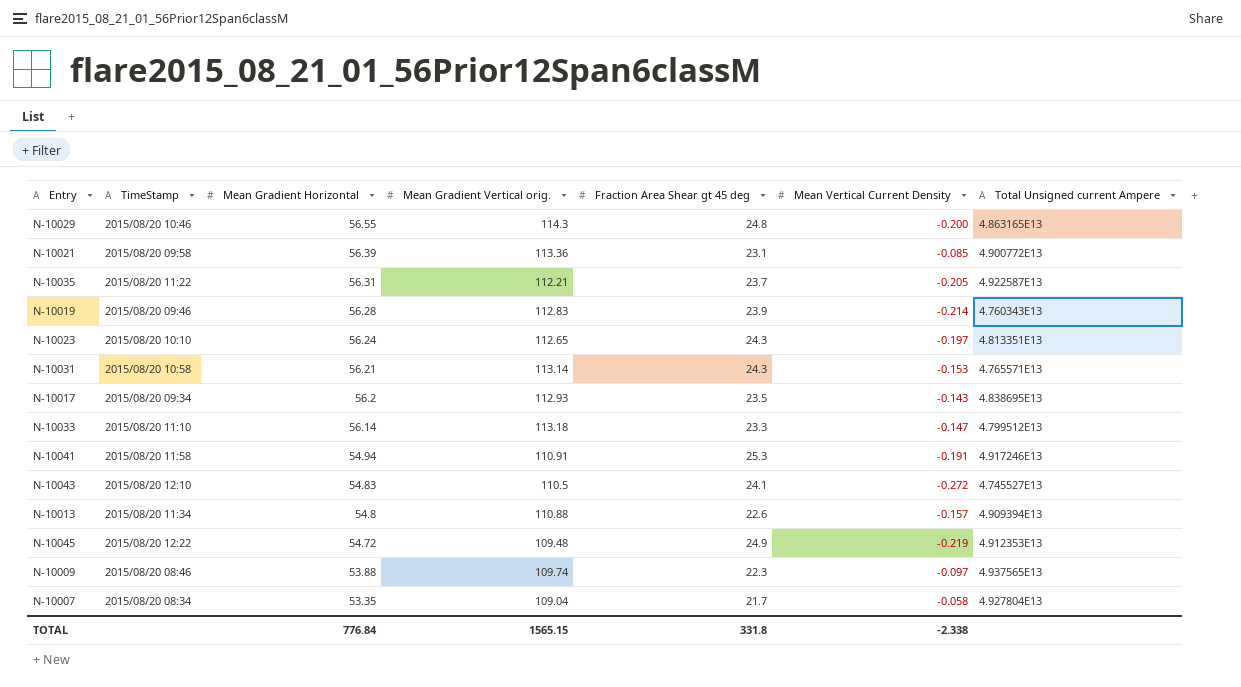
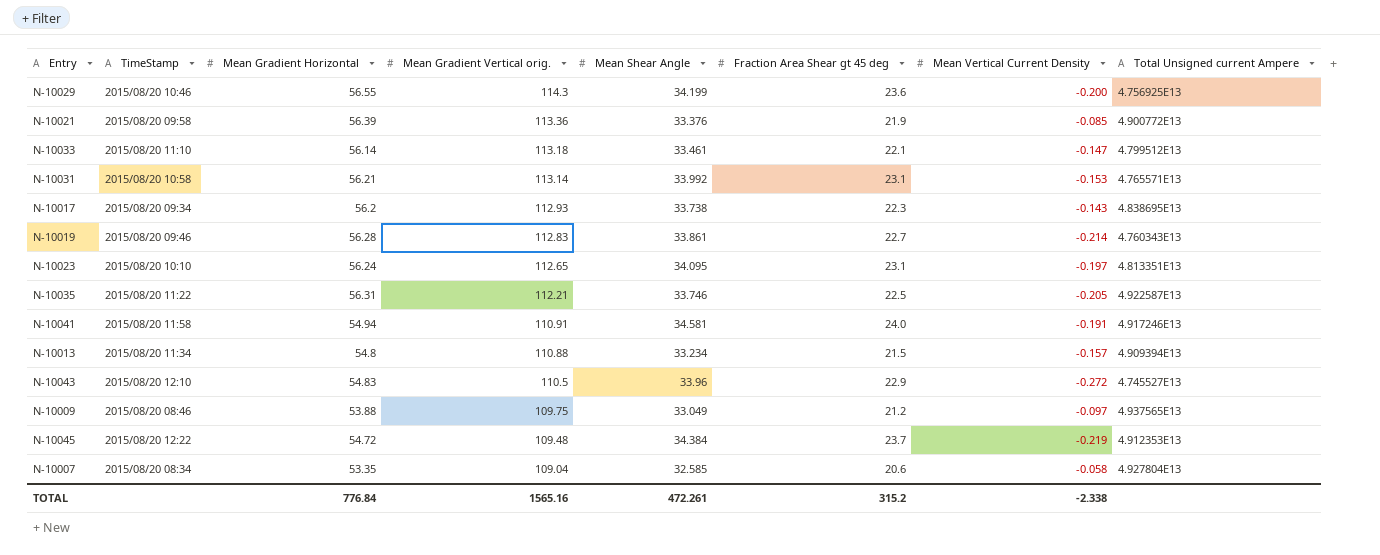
row order: Mean Gradient Horizontal descending -> Mean Gradient Vertical orig. descending
column Mean Shear Angle | position: none -> 5
N-10029 | Fraction Area Shear gt 45 deg: 24.8 -> 23.6
N-10029 | Total Unsigned current Ampere: 4.863165E13 -> 4.756925E13
N-10021 | Fraction Area Shear gt 45 deg: 23.1 -> 21.9
N-10033 | Fraction Area Shear gt 45 deg: 23.3 -> 22.1
N-10031 | Fraction Area Shear gt 45 deg: 24.3 -> 23.1
N-10017 | Fraction Area Shear gt 45 deg: 23.5 -> 22.3
N-10019 | Fraction Area Shear gt 45 deg: 23.9 -> 22.7
N-10023 | Fraction Area Shear gt 45 deg: 24.3 -> 23.1
N-10035 | Fraction Area Shear gt 45 deg: 23.7 -> 22.5
N-10041 | Fraction Area Shear gt 45 deg: 25.3 -> 24.0
N-10013 | Fraction Area Shear gt 45 deg: 22.6 -> 21.5
N-10043 | Fraction Area Shear gt 45 deg: 24.1 -> 22.9
N-10009 | Mean Gradient Vertical orig.: 109.74 -> 109.75
N-10009 | Fraction Area Shear gt 45 deg: 22.3 -> 21.2
N-10045 | Fraction Area Shear gt 45 deg: 24.9 -> 23.7
N-10007 | Fraction Area Shear gt 45 deg: 21.7 -> 20.6
TOTAL | Mean Gradient Vertical orig.: 1565.15 -> 1565.16
TOTAL | Fraction Area Shear gt 45 deg: 331.8 -> 315.2

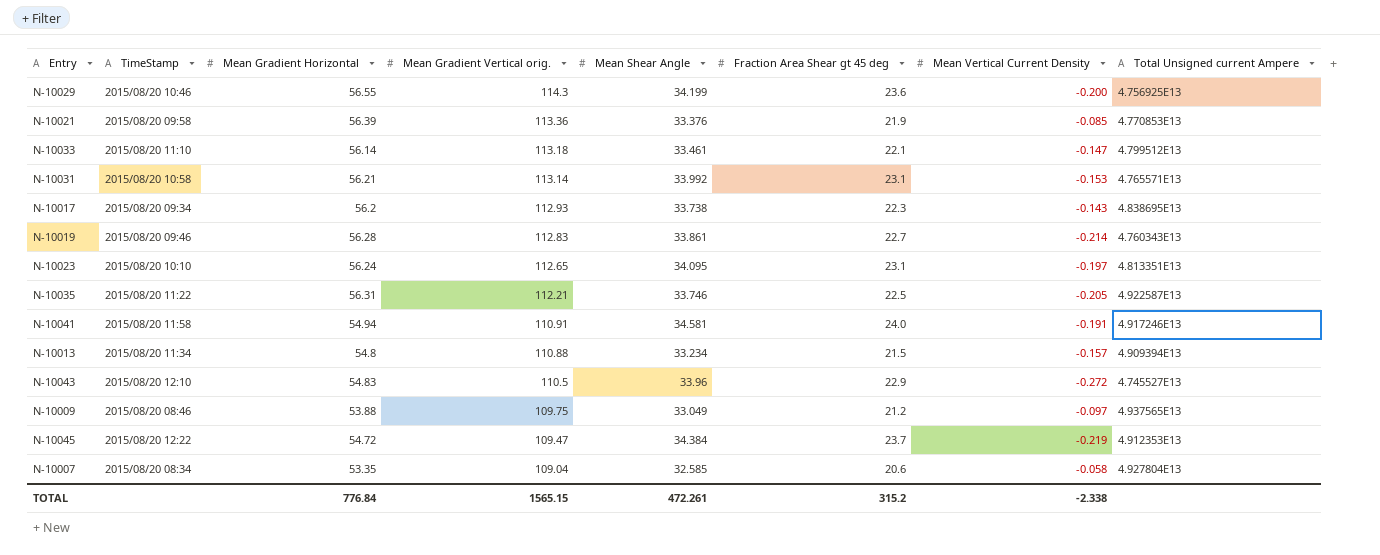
N-10021 | Total Unsigned current Ampere: 4.900772E13 -> 4.770853E13
N-10045 | Mean Gradient Vertical orig.: 109.48 -> 109.47
TOTAL | Mean Gradient Vertical orig.: 1565.16 -> 1565.15

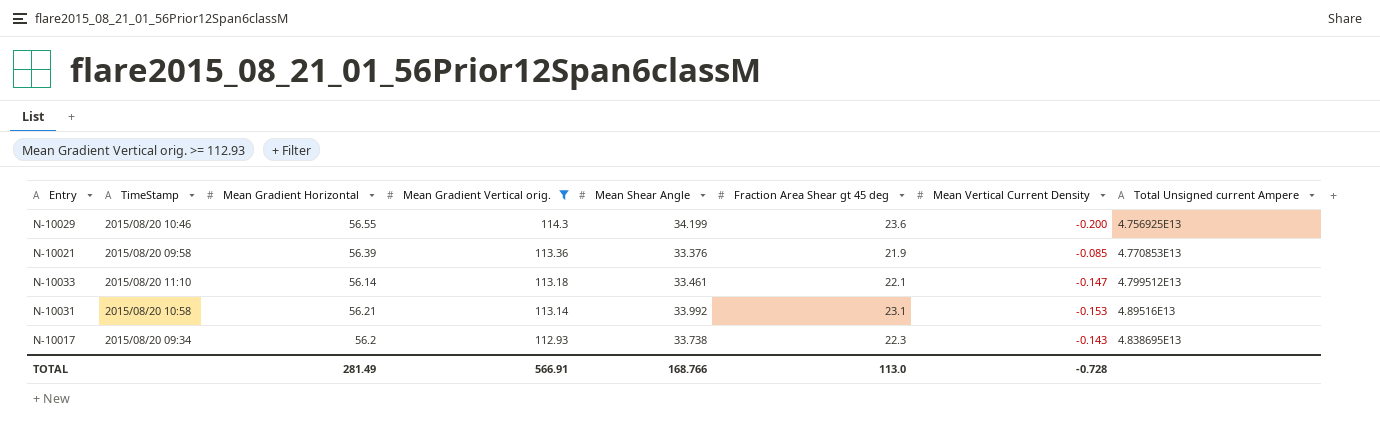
filter: none -> Mean Gradient Vertical orig. >= 112.93
N-10031 | Total Unsigned current Ampere: 4.765571E13 -> 4.89516E13
TOTAL | Mean Gradient Horizontal: 776.84 -> 281.49
TOTAL | Mean Gradient Vertical orig.: 1565.15 -> 566.91
TOTAL | Mean Shear Angle: 472.261 -> 168.766
TOTAL | Fraction Area Shear gt 45 deg: 315.2 -> 113.0
TOTAL | Mean Vertical Current Density: -2.338 -> -0.728

